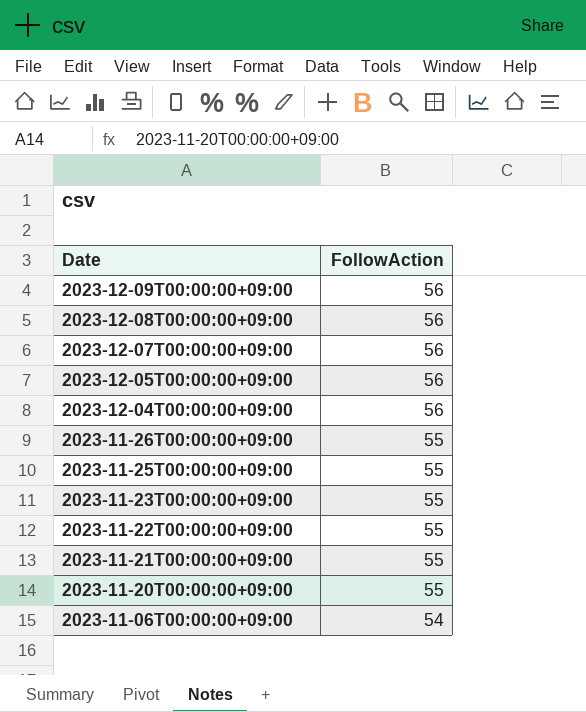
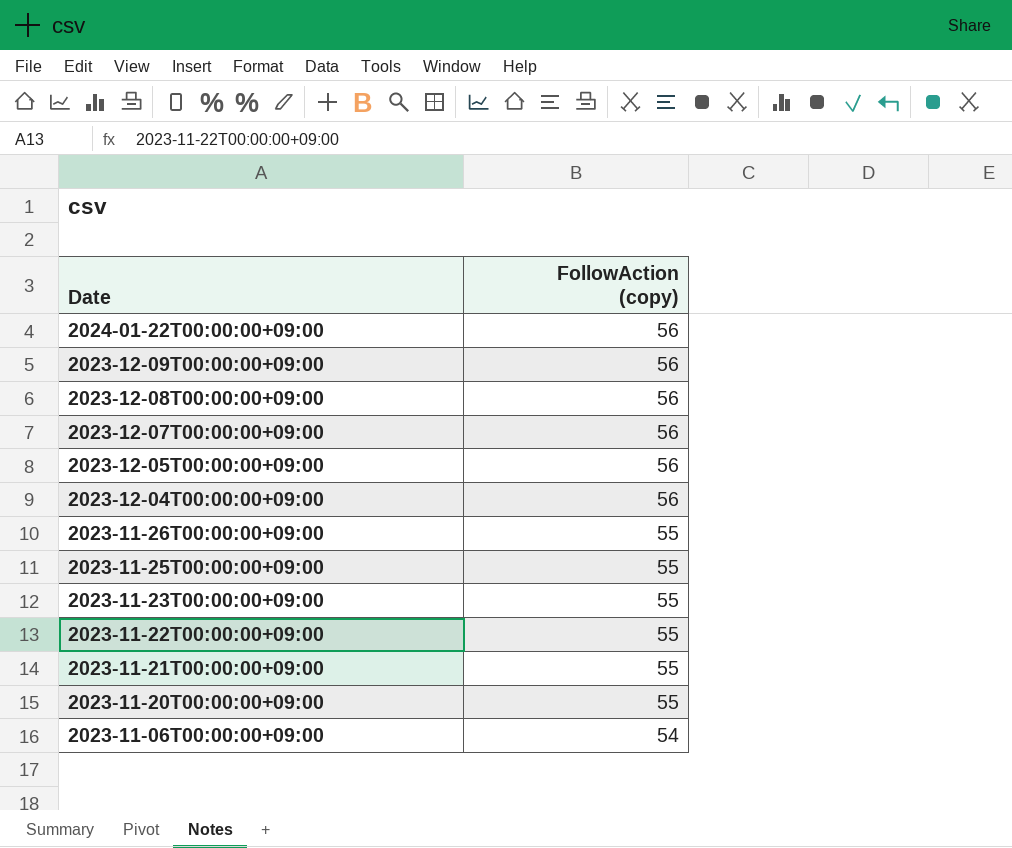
column name: FollowAction -> FollowAction (copy)
row 2024-01-22T00:00:00+09:00: none -> 56

